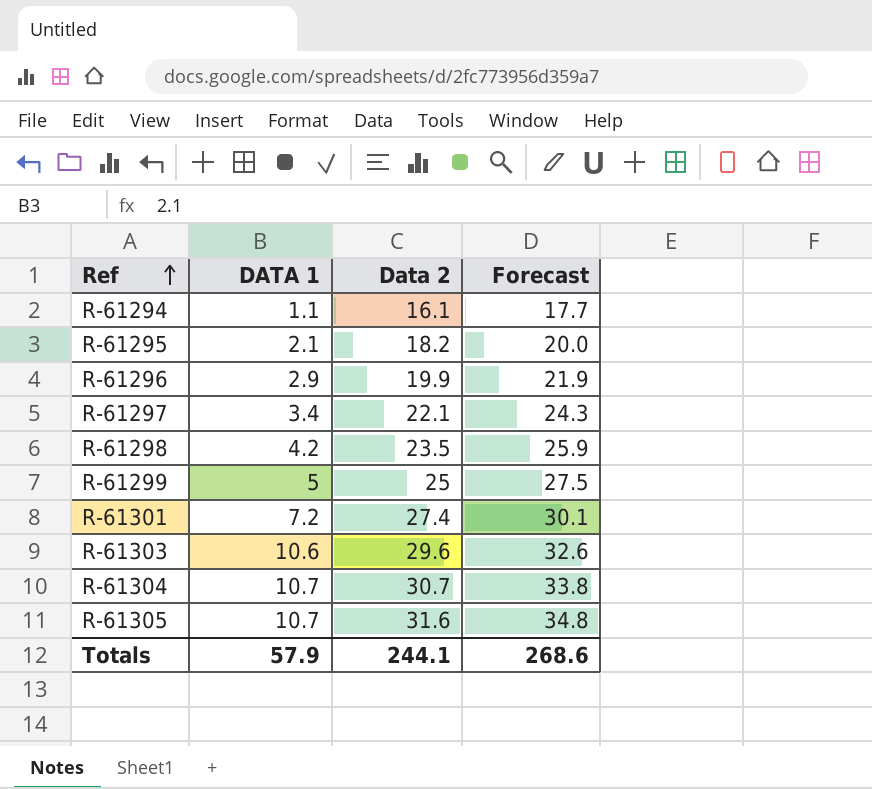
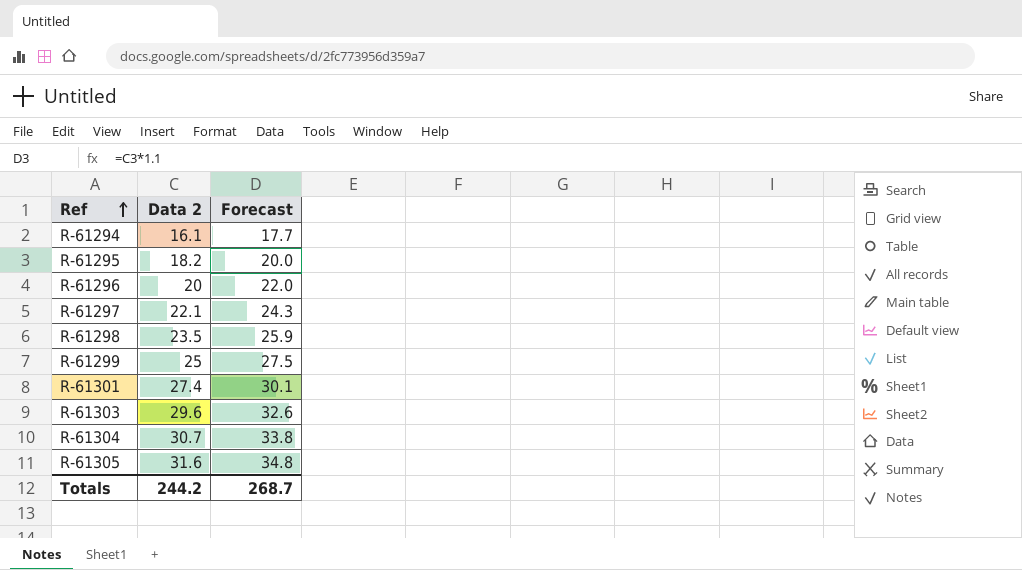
column DATA 1 | position: 2 -> none
R-61296 | Data 2: 19.9 -> 20
R-61296 | Forecast: 21.9 -> 22.0
Totals | Data 2: 244.1 -> 244.2
Totals | Forecast: 268.6 -> 268.7

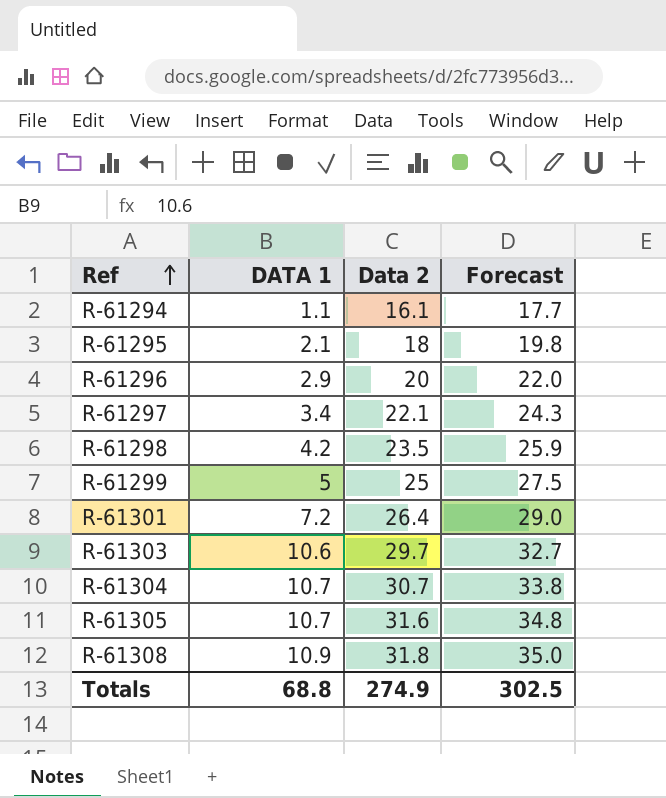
column DATA 1 | position: none -> 2
R-61295 | Data 2: 18.2 -> 18
R-61295 | Forecast: 20.0 -> 19.8
R-61301 | Data 2: 27.4 -> 26.4
R-61301 | Forecast: 30.1 -> 29.0
R-61303 | Data 2: 29.6 -> 29.7
R-61303 | Forecast: 32.6 -> 32.7
row R-61308: none -> 10.9 | 31.8 | 35.0
Totals | Data 2: 244.2 -> 274.9
Totals | Forecast: 268.7 -> 302.5

